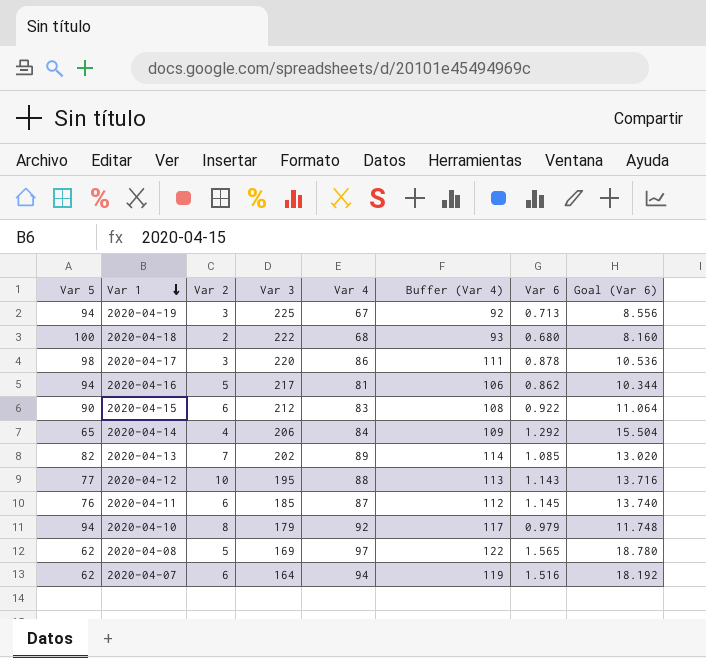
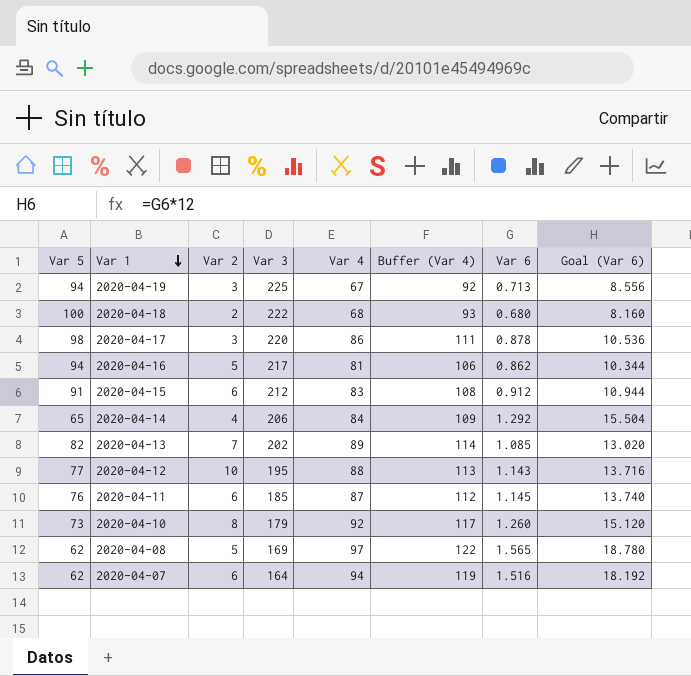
2020-04-15 | Var 5: 90 -> 91
2020-04-15 | Var 6: 0.922 -> 0.912
2020-04-15 | Goal (Var 6): 11.064 -> 10.944
2020-04-10 | Var 5: 94 -> 73
2020-04-10 | Var 6: 0.979 -> 1.260
2020-04-10 | Goal (Var 6): 11.748 -> 15.120

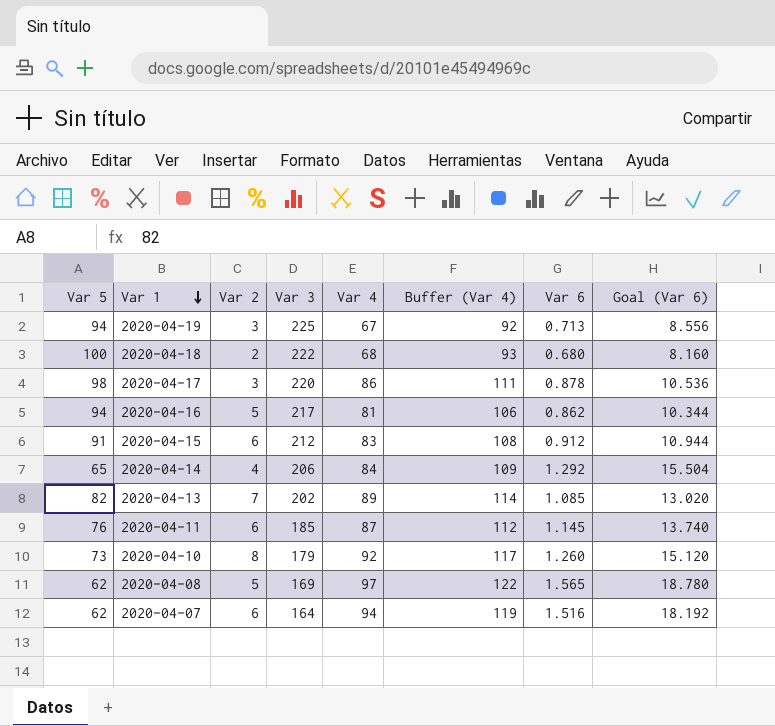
row 2020-04-12: 77 | 10 | 195 | 88 | 113 | 1.143 | 13.716 -> none

